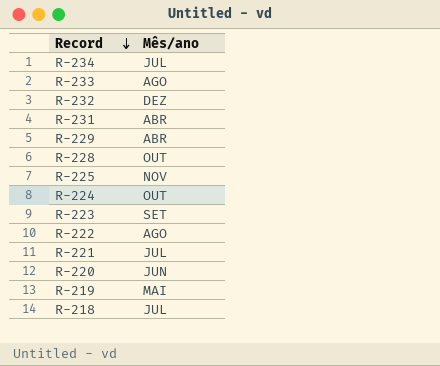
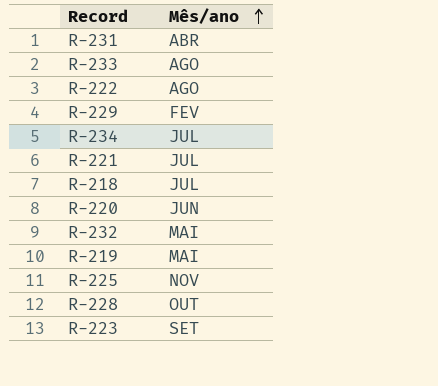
row order: Record descending -> Mês/ano ascending
row R-224: OUT -> none
R-229 | Mês/ano: ABR -> FEV
R-232 | Mês/ano: DEZ -> MAI

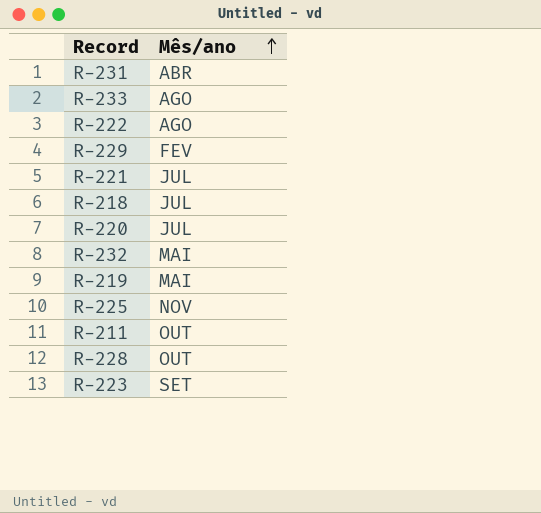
row R-234: JUL -> none
R-220 | Mês/ano: JUN -> JUL
row R-211: none -> OUT

